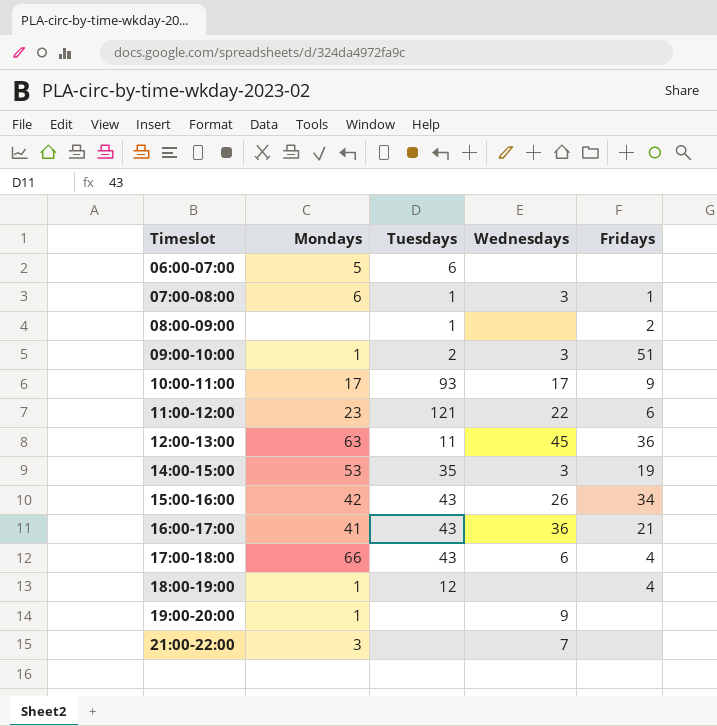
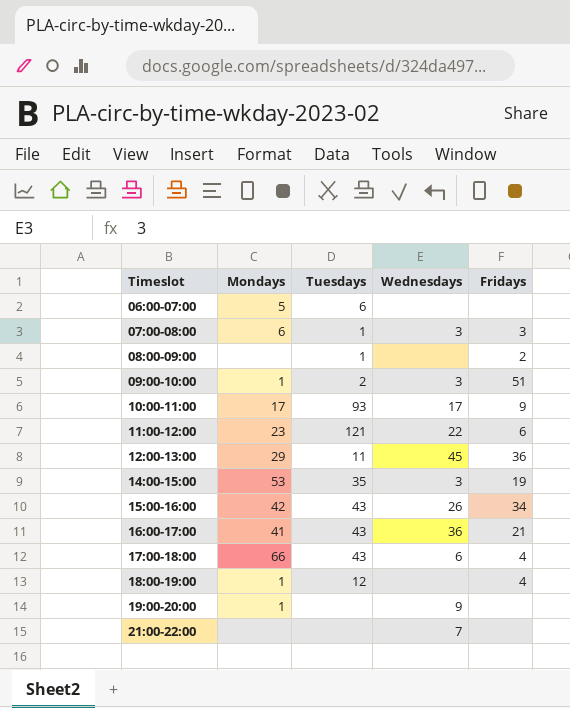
07:00-08:00 | Fridays: 1 -> 3
12:00-13:00 | Mondays: 63 -> 29
21:00-22:00 | Mondays: 3 -> none

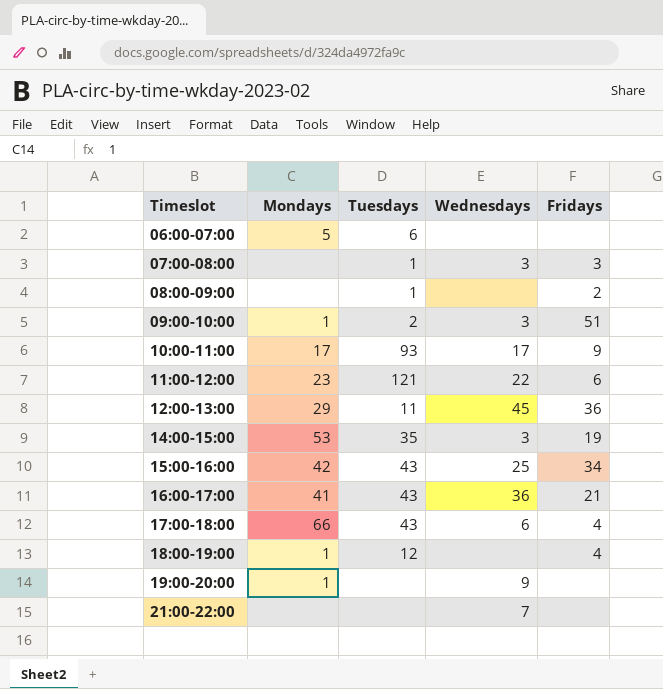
07:00-08:00 | Mondays: 6 -> none
15:00-16:00 | Wednesdays: 26 -> 25

